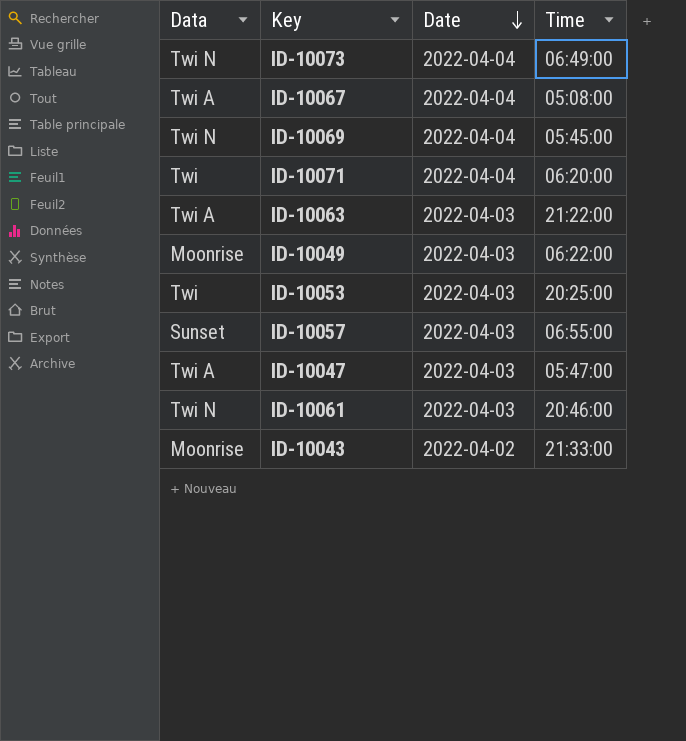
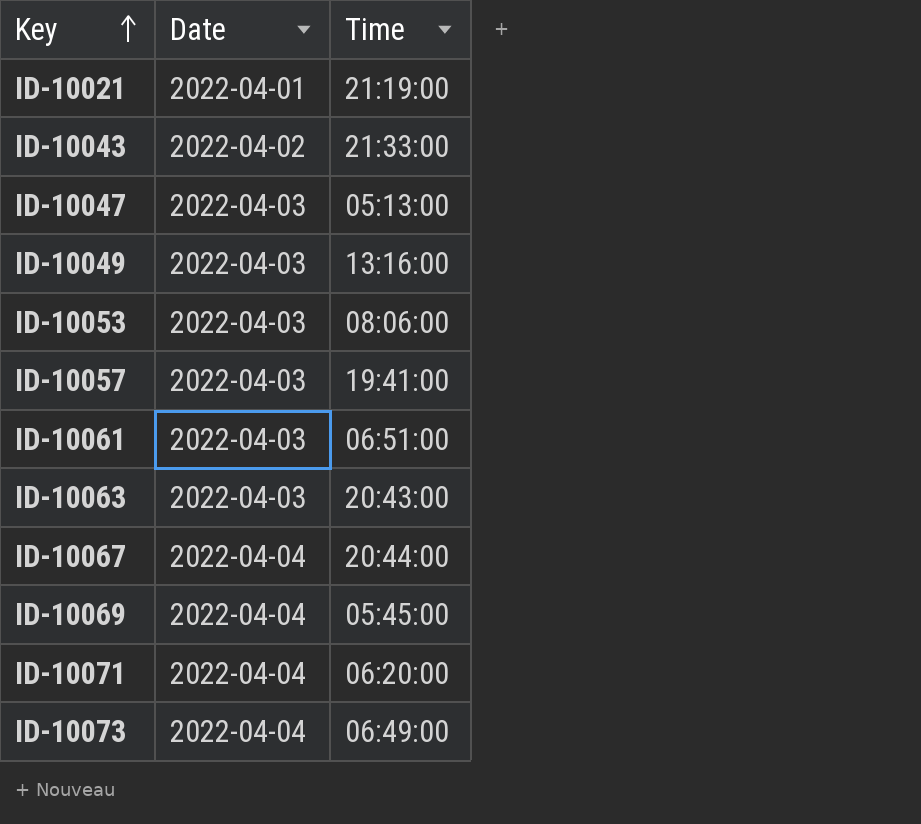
row order: Date descending -> Key ascending
column Data | position: 1 -> none
row ID-10021: none -> 2022-04-01 | 21:19:00
ID-10047 | Time: 05:47:00 -> 05:13:00
ID-10049 | Time: 06:22:00 -> 13:16:00
ID-10053 | Time: 20:25:00 -> 08:06:00
ID-10057 | Time: 06:55:00 -> 19:41:00
ID-10061 | Time: 20:46:00 -> 06:51:00
ID-10063 | Time: 21:22:00 -> 20:43:00
ID-10067 | Time: 05:08:00 -> 20:44:00

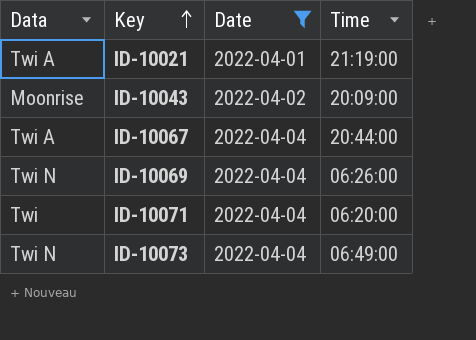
filter: none -> Date != 2022-04-03
column Data | position: none -> 1
ID-10043 | Time: 21:33:00 -> 20:09:00
ID-10069 | Time: 05:45:00 -> 06:26:00

